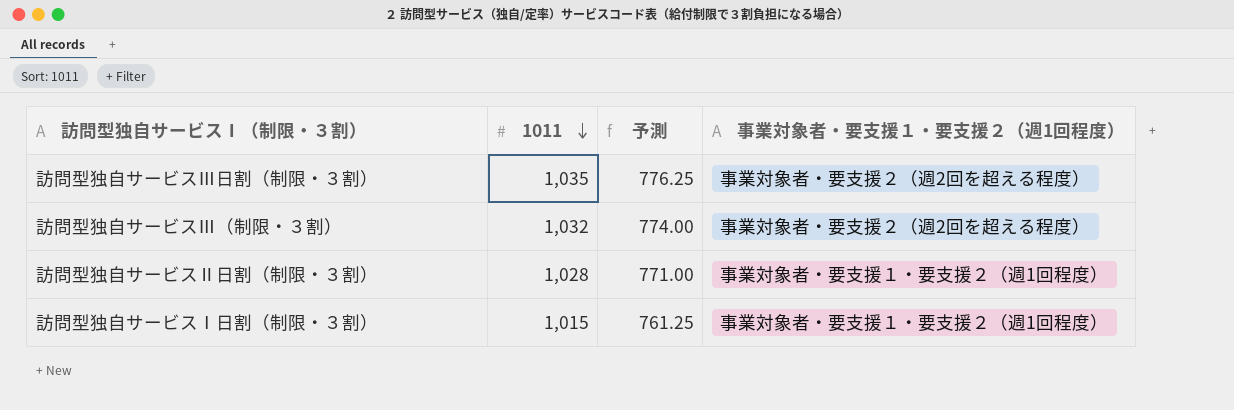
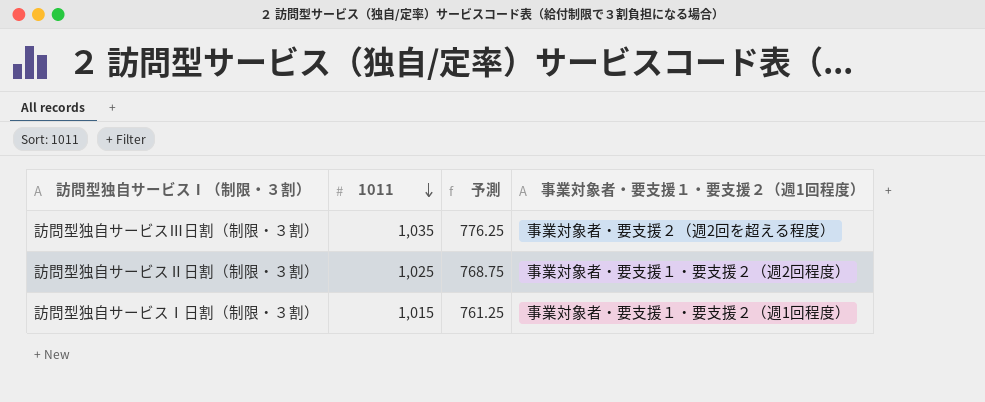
row 訪問型独自サービスⅢ（制限・３割）: 1,032 | 774.00 | 事業対象者・要支援２（週2回を超える程度） -> none
訪問型独自サービスⅡ日割（制限・３割） | 1011: 1,028 -> 1,025
訪問型独自サービスⅡ日割（制限・３割） | 予測: 771.00 -> 768.75
訪問型独自サービスⅡ日割（制限・３割） | 事業対象者・要支援１・要支援２（週1回程度）: 事業対象者・要支援１・要支援２（週1回程度） -> 事業対象者・要支援１・要支援２（週2回程度）

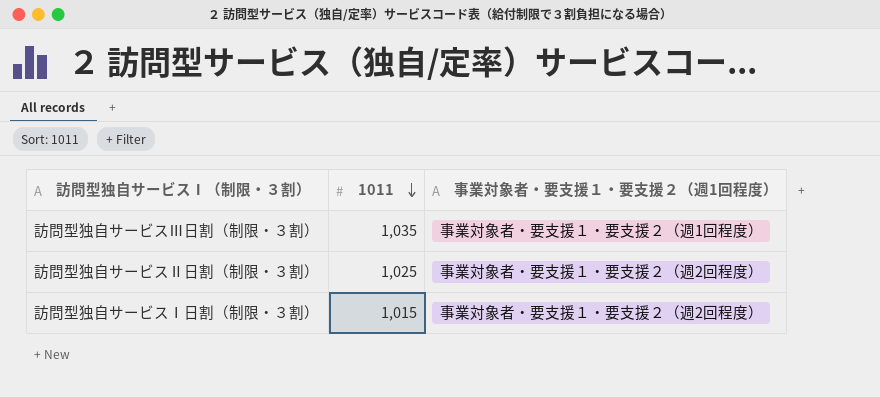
column 予測 | formula: [1011] * 0.75 -> none
訪問型独自サービスⅢ日割（制限・３割） | 事業対象者・要支援１・要支援２（週1回程度）: 事業対象者・要支援２（週2回を超える程度） -> 事業対象者・要支援１・要支援２（週1回程度）
訪問型独自サービスⅠ日割（制限・３割） | 事業対象者・要支援１・要支援２（週1回程度）: 事業対象者・要支援１・要支援２（週1回程度） -> 事業対象者・要支援１・要支援２（週2回程度）

